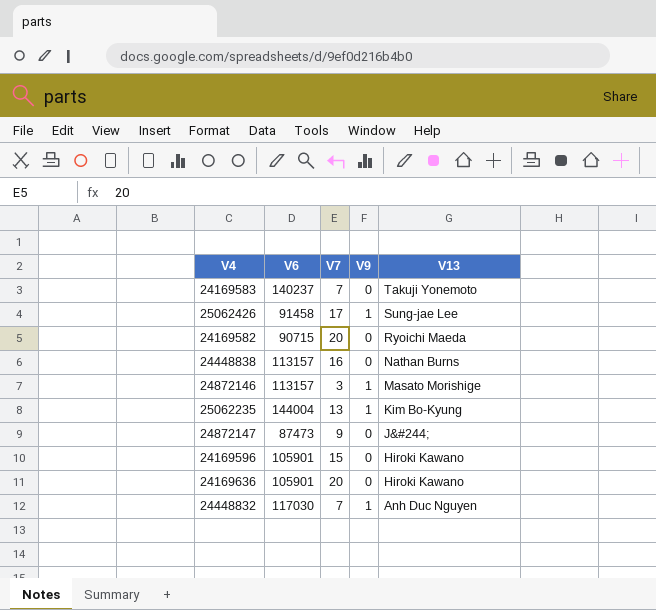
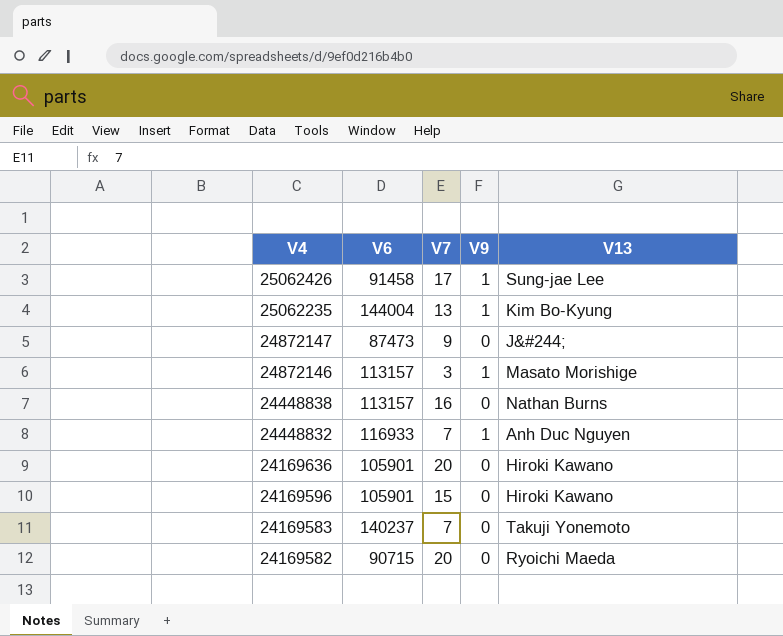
row order: V13 descending -> V4 descending
24448832 | V6: 117030 -> 116933

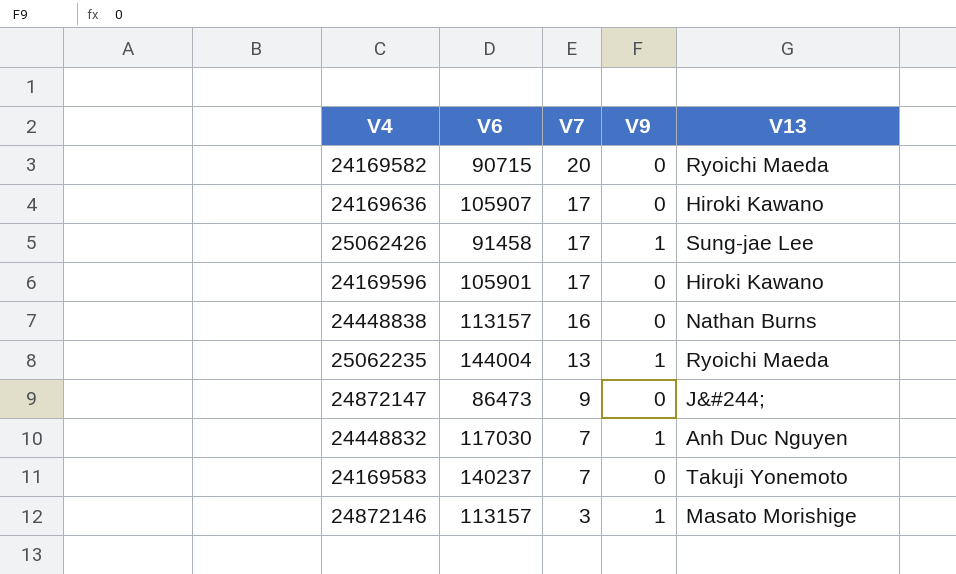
row order: V4 descending -> V7 descending
24169636 | V6: 105901 -> 105907
24169636 | V7: 20 -> 17
24169596 | V7: 15 -> 17
25062235 | V13: Kim Bo-Kyung -> Ryoichi Maeda
24872147 | V6: 87473 -> 86473
24448832 | V6: 116933 -> 117030

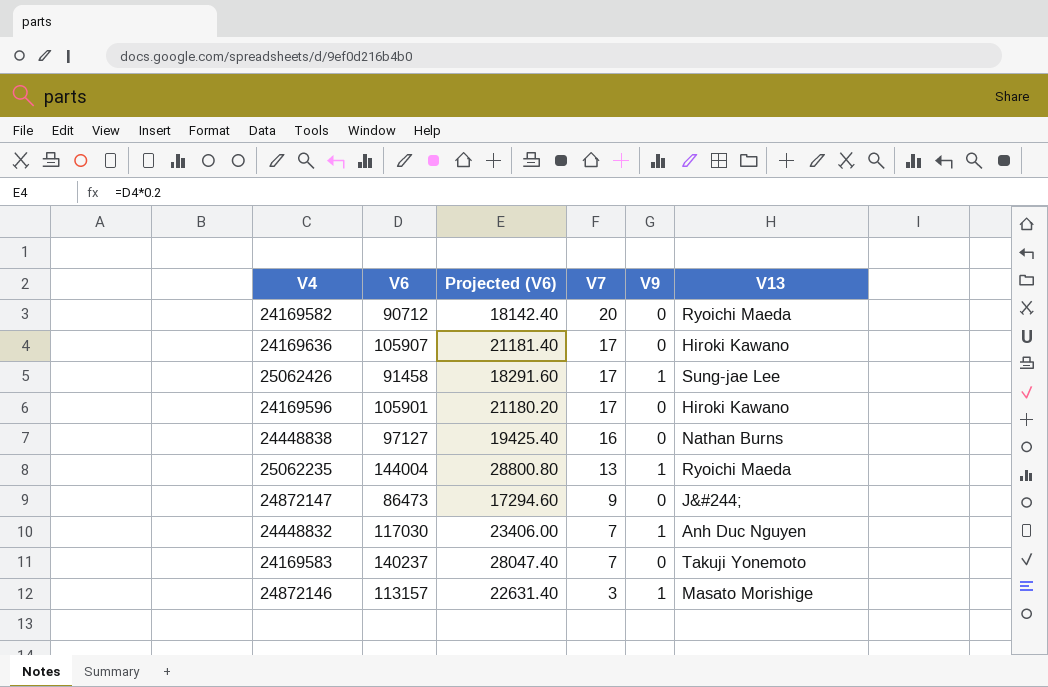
column Projected (V6) | formula: none -> [V6] * 0.2
24169582 | V6: 90715 -> 90712
24448838 | V6: 113157 -> 97127

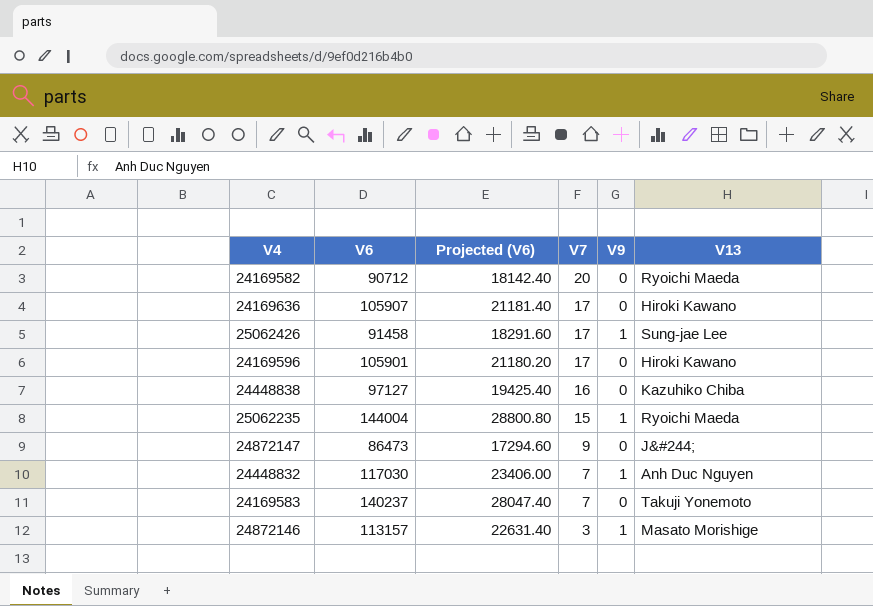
24448838 | V13: Nathan Burns -> Kazuhiko Chiba
25062235 | V7: 13 -> 15

